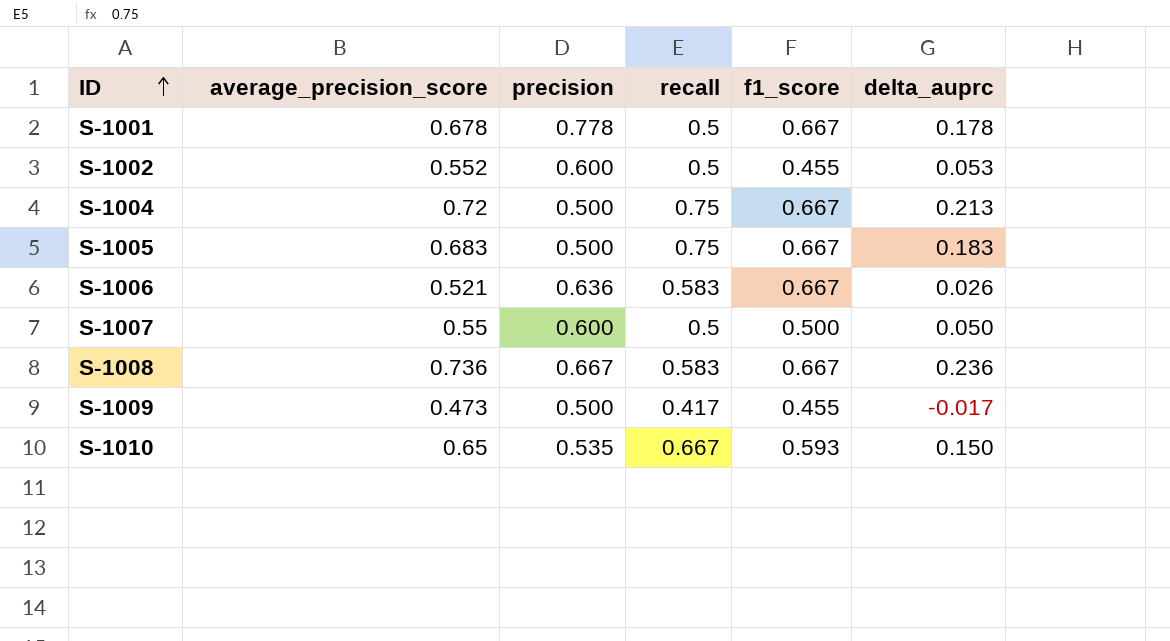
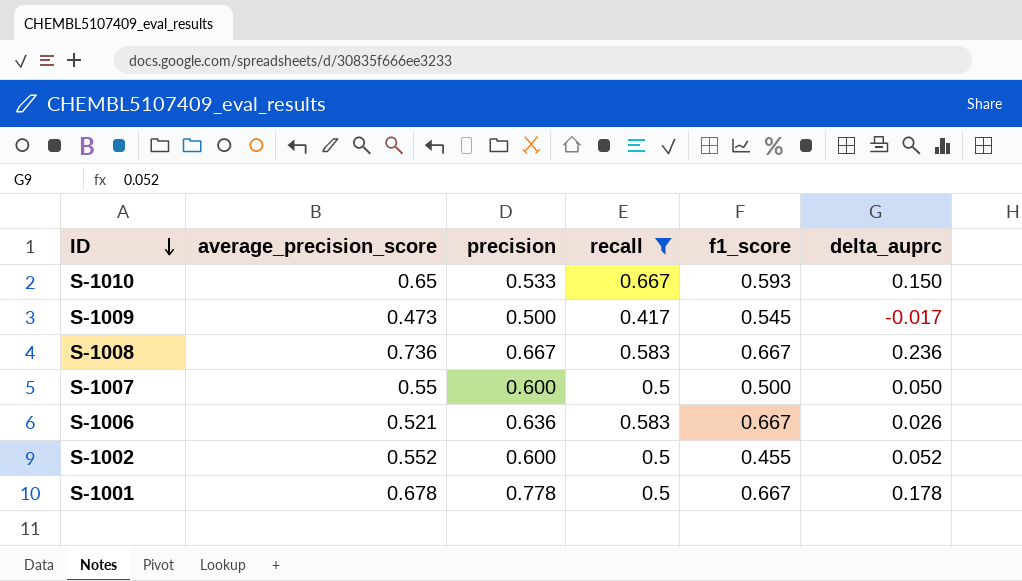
filter: none -> recall != 0.75
row order: ID ascending -> ID descending
S-1010 | precision: 0.535 -> 0.533
S-1009 | f1_score: 0.455 -> 0.545
S-1002 | delta_auprc: 0.053 -> 0.052

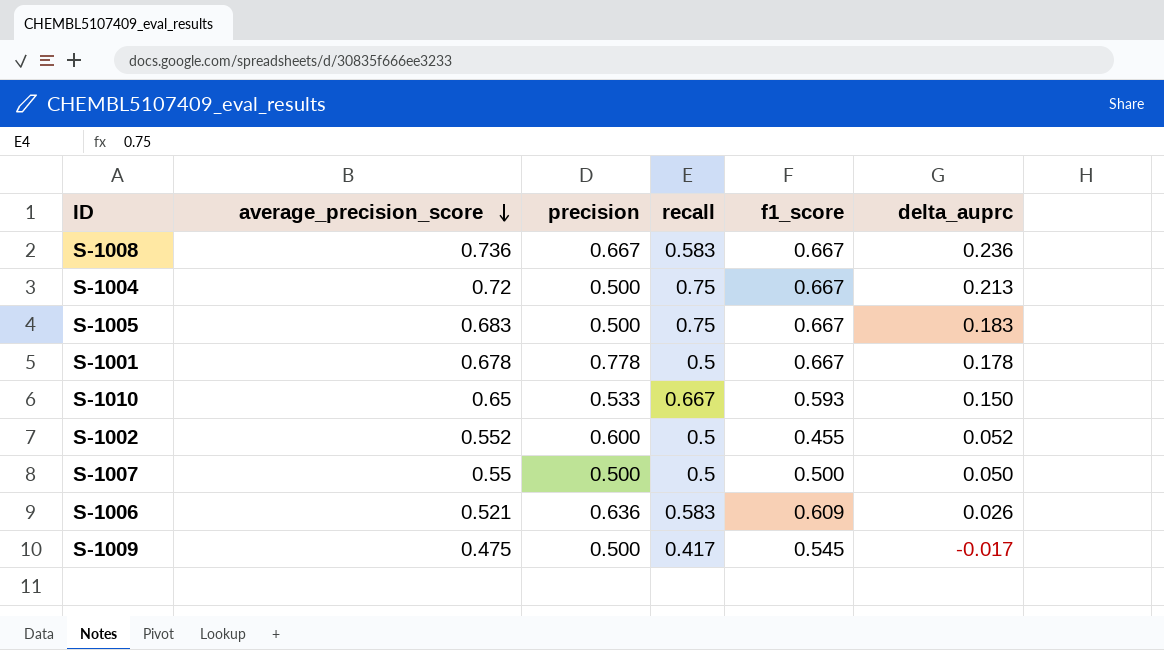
filter: recall != 0.75 -> none
row order: ID descending -> average_precision_score descending
S-1007 | precision: 0.600 -> 0.500
S-1006 | f1_score: 0.667 -> 0.609
S-1009 | average_precision_score: 0.473 -> 0.475

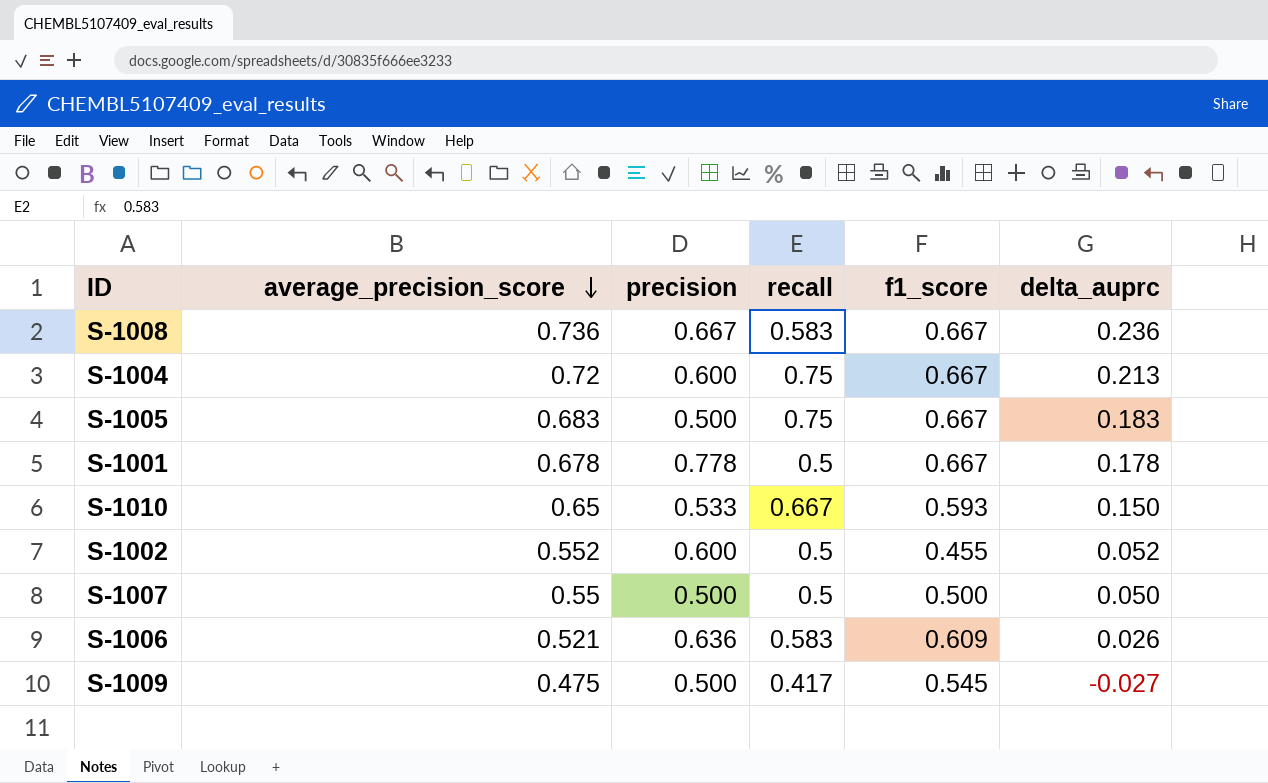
S-1004 | precision: 0.500 -> 0.600
S-1009 | delta_auprc: -0.017 -> -0.027

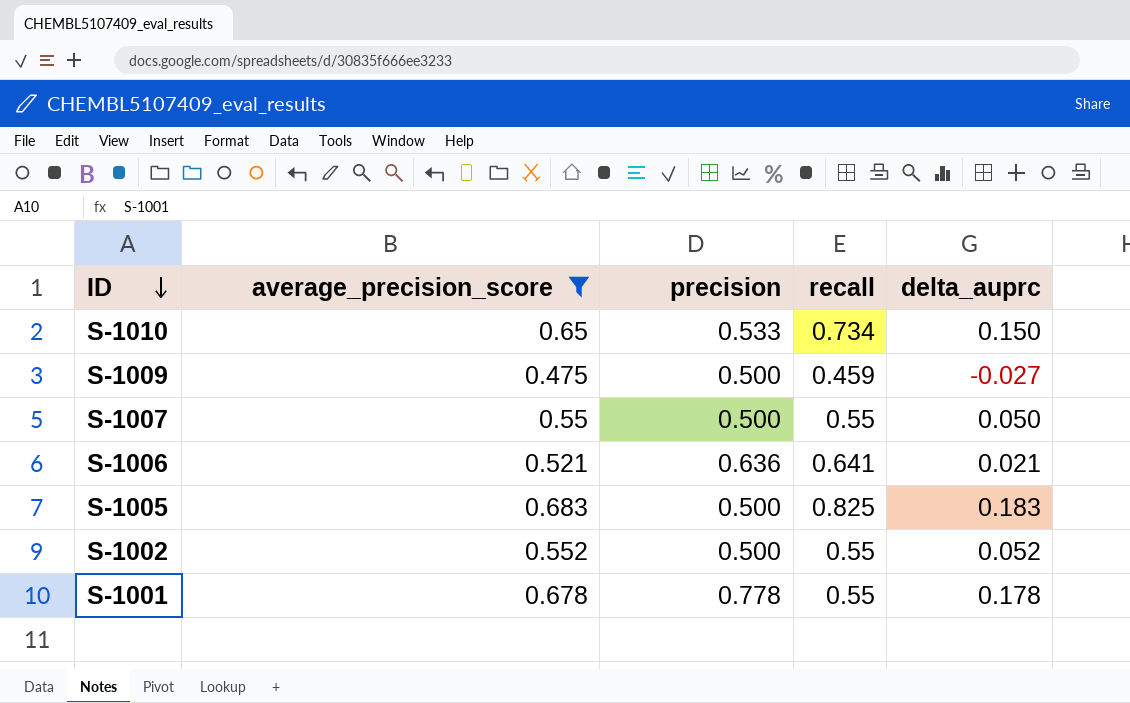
filter: none -> average_precision_score <= 0.683
row order: average_precision_score descending -> ID descending
column f1_score | position: 5 -> none
S-1010 | recall: 0.667 -> 0.734
S-1009 | recall: 0.417 -> 0.459
S-1007 | recall: 0.5 -> 0.55
S-1006 | recall: 0.583 -> 0.641
S-1006 | delta_auprc: 0.026 -> 0.021
S-1005 | recall: 0.75 -> 0.825
S-1002 | precision: 0.600 -> 0.500
S-1002 | recall: 0.5 -> 0.55
S-1001 | recall: 0.5 -> 0.55

